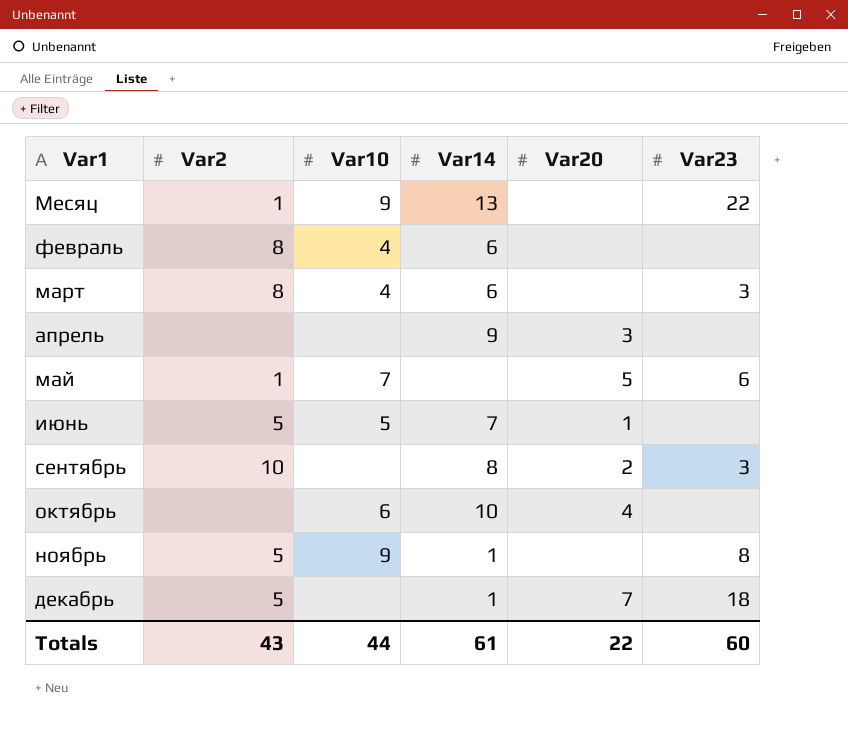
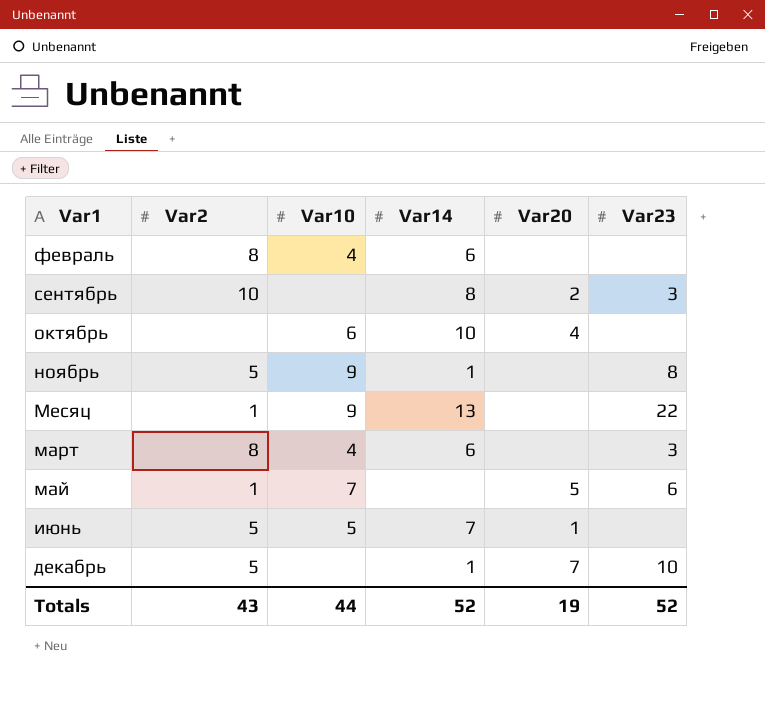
row order: none -> Var1 descending
row апрель: none | none | 9 | 3 | none -> none
декабрь | Var23: 18 -> 10
Totals | Var14: 61 -> 52
Totals | Var20: 22 -> 19
Totals | Var23: 60 -> 52

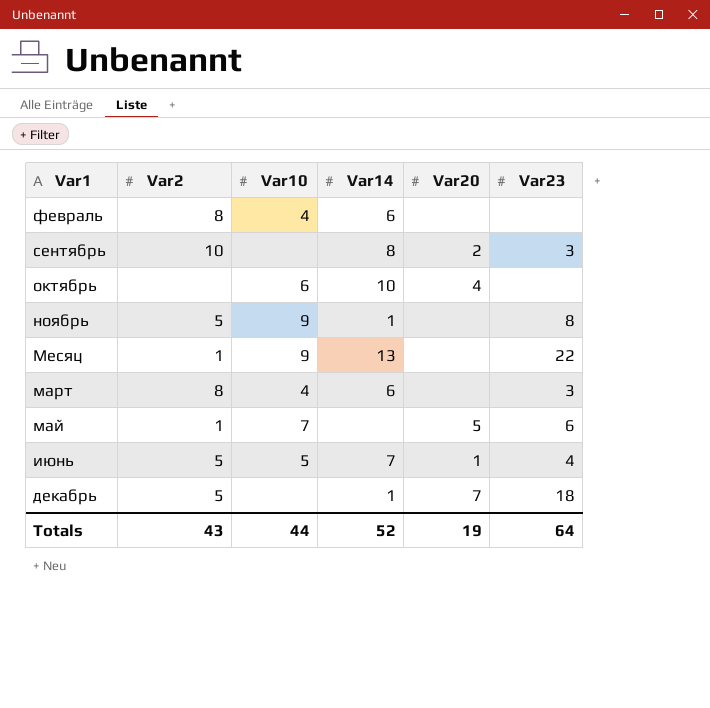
июнь | Var23: none -> 4
декабрь | Var23: 10 -> 18
Totals | Var23: 52 -> 64

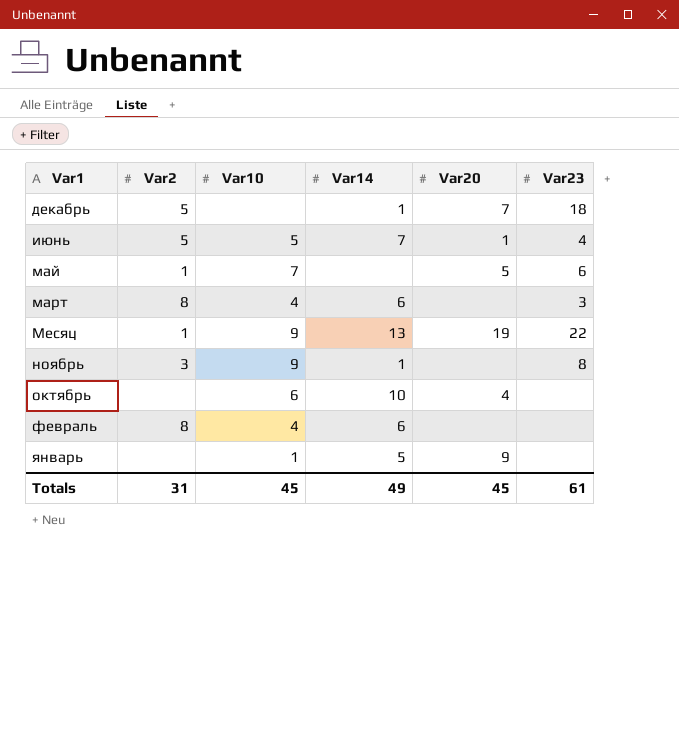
row order: Var1 descending -> Var1 ascending
row сентябрь: 10 | none | 8 | 2 | 3 -> none
Месяц | Var20: none -> 19
ноябрь | Var2: 5 -> 3
row январь: none -> none | 1 | 5 | 9 | none
Totals | Var2: 43 -> 31
Totals | Var10: 44 -> 45
Totals | Var14: 52 -> 49
Totals | Var20: 19 -> 45
Totals | Var23: 64 -> 61

